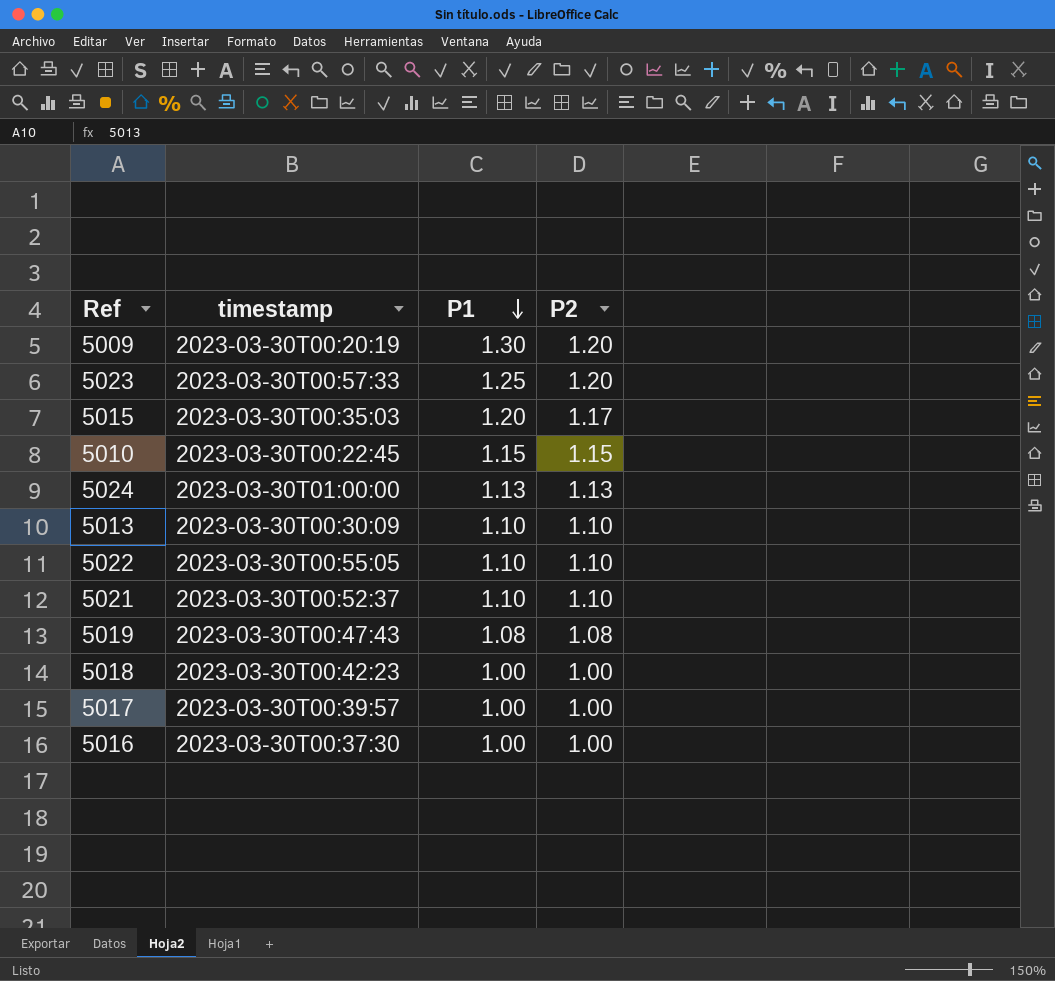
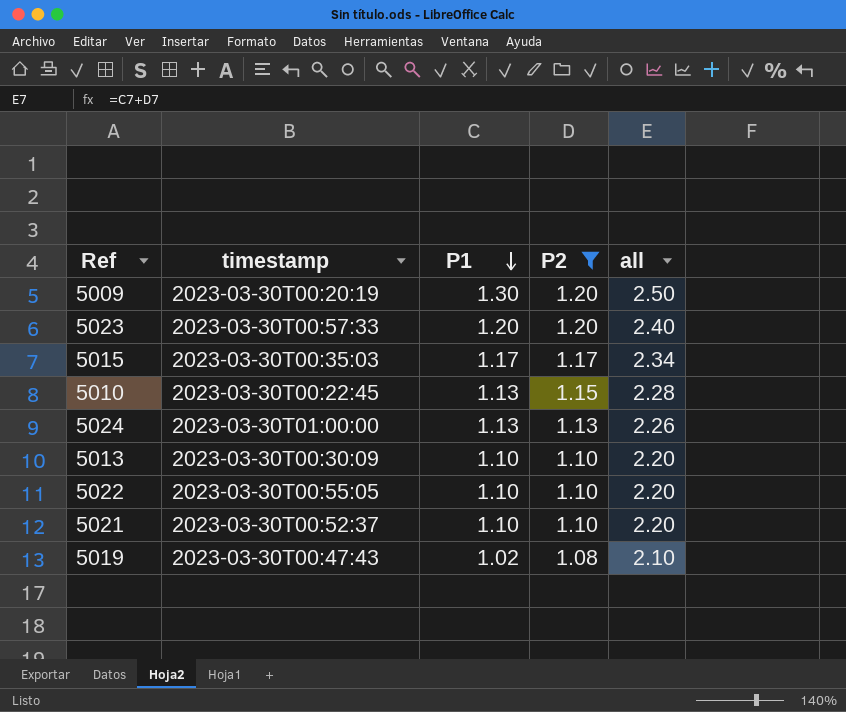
filter: none -> P2 != 1.00
column all | formula: none -> [P1] + [P2]
5023 | P1: 1.25 -> 1.20
5015 | P1: 1.20 -> 1.17
5010 | P1: 1.15 -> 1.13
5019 | P1: 1.08 -> 1.02

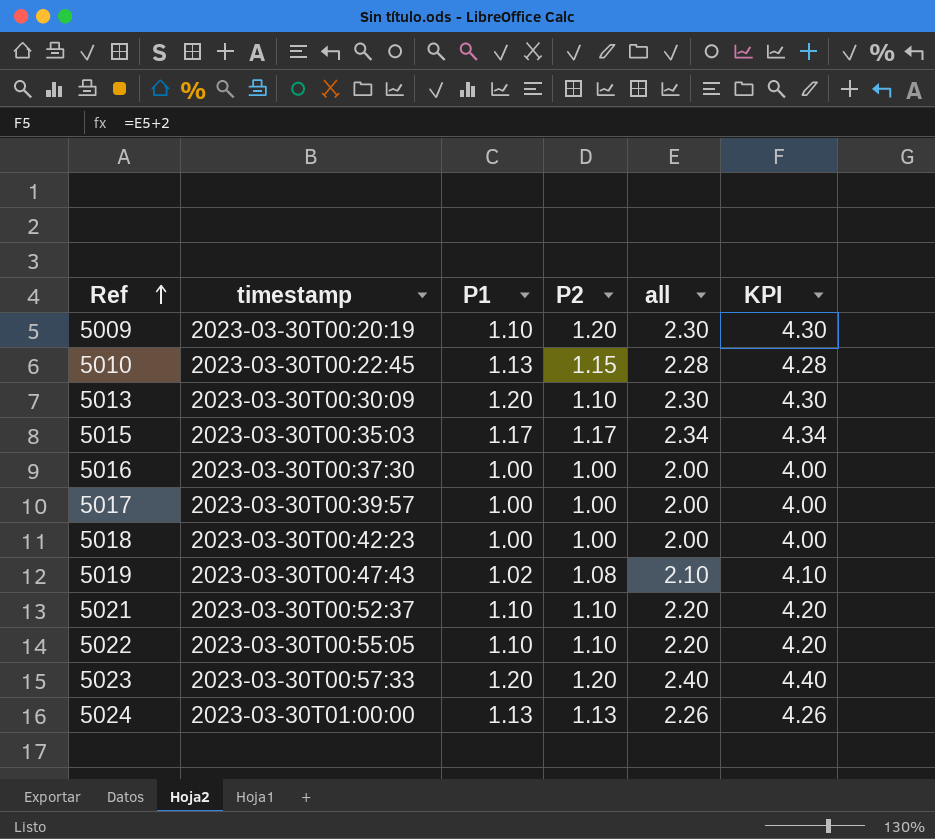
filter: P2 != 1.00 -> none
row order: P1 descending -> Ref ascending
column KPI | formula: none -> [all] + 2
5009 | P1: 1.30 -> 1.10
5009 | all: 2.50 -> 2.30
5013 | P1: 1.10 -> 1.20
5013 | all: 2.20 -> 2.30

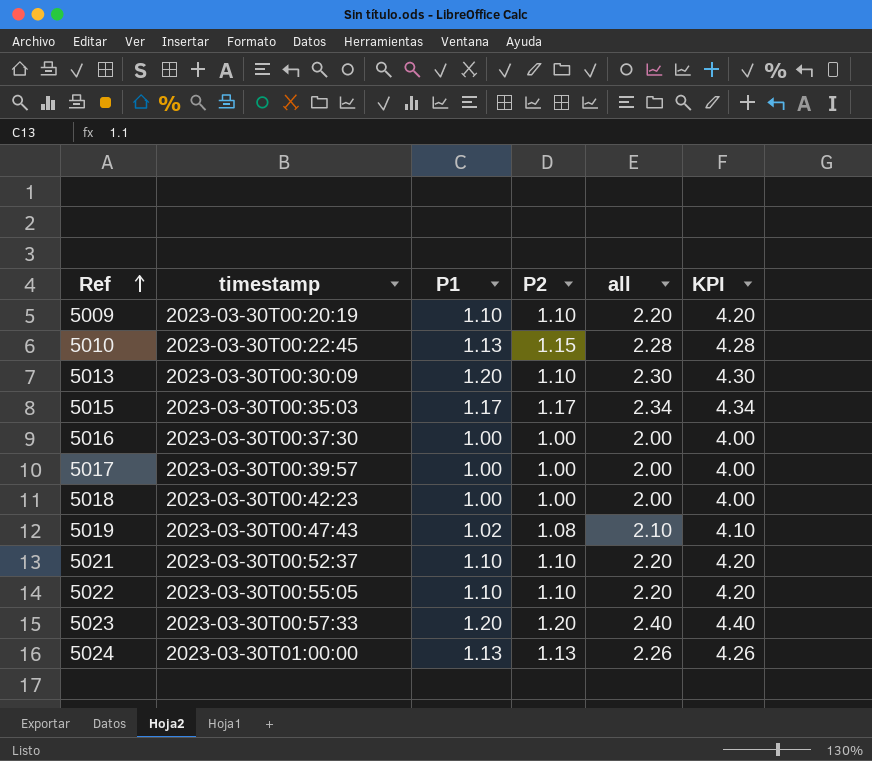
5009 | P2: 1.20 -> 1.10
5009 | all: 2.30 -> 2.20
5009 | KPI: 4.30 -> 4.20

